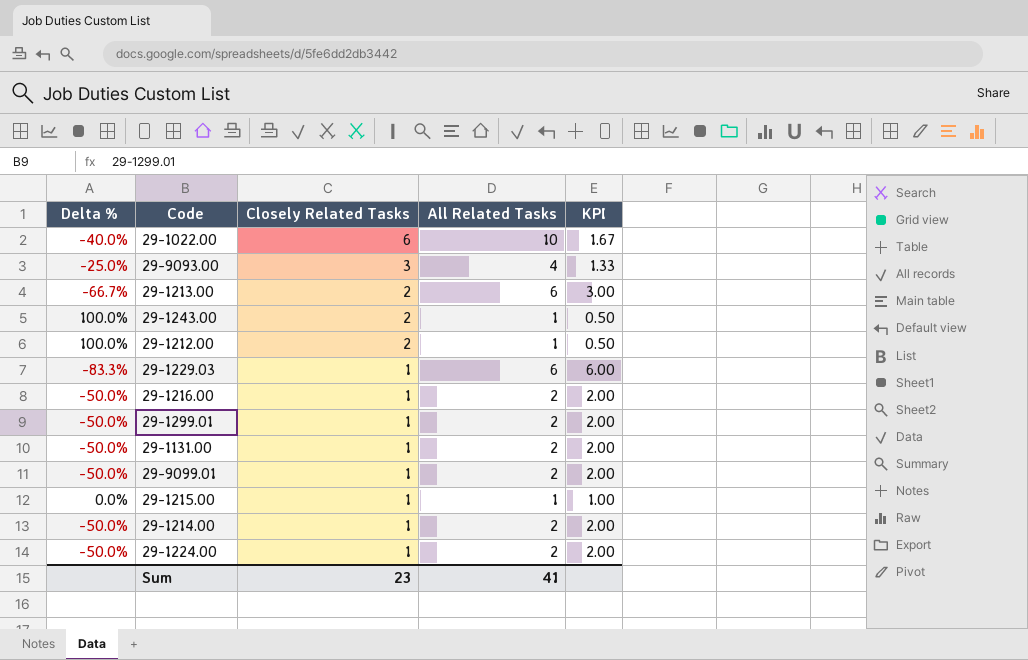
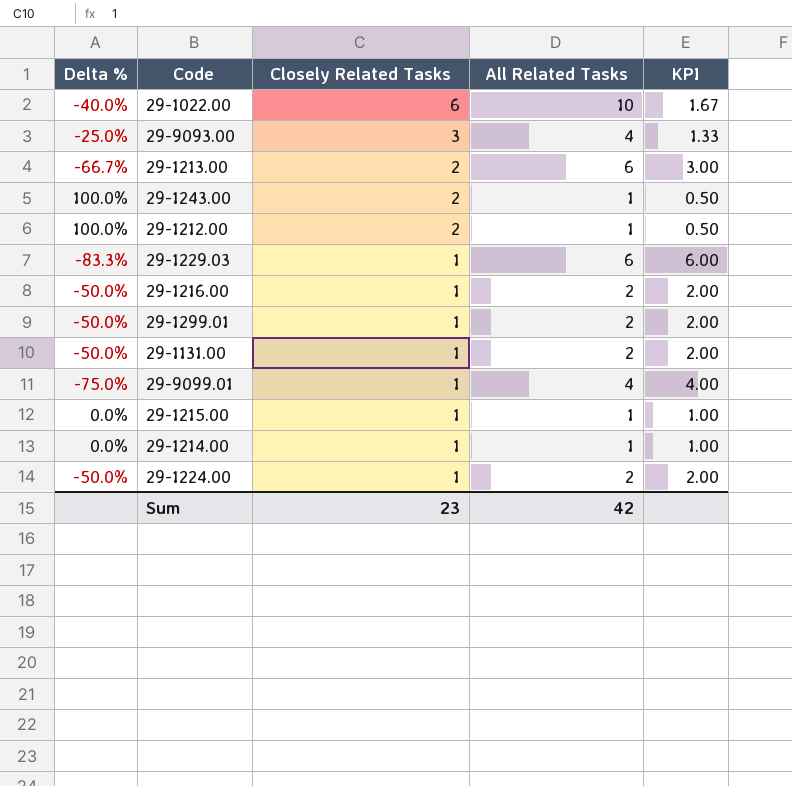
29-9099.01 | Delta %: -50.0% -> -75.0%
29-9099.01 | All Related Tasks: 2 -> 4
29-9099.01 | KPI: 2.00 -> 4.00
29-1214.00 | Delta %: -50.0% -> 0.0%
29-1214.00 | All Related Tasks: 2 -> 1
29-1214.00 | KPI: 2.00 -> 1.00
Sum | All Related Tasks: 41 -> 42

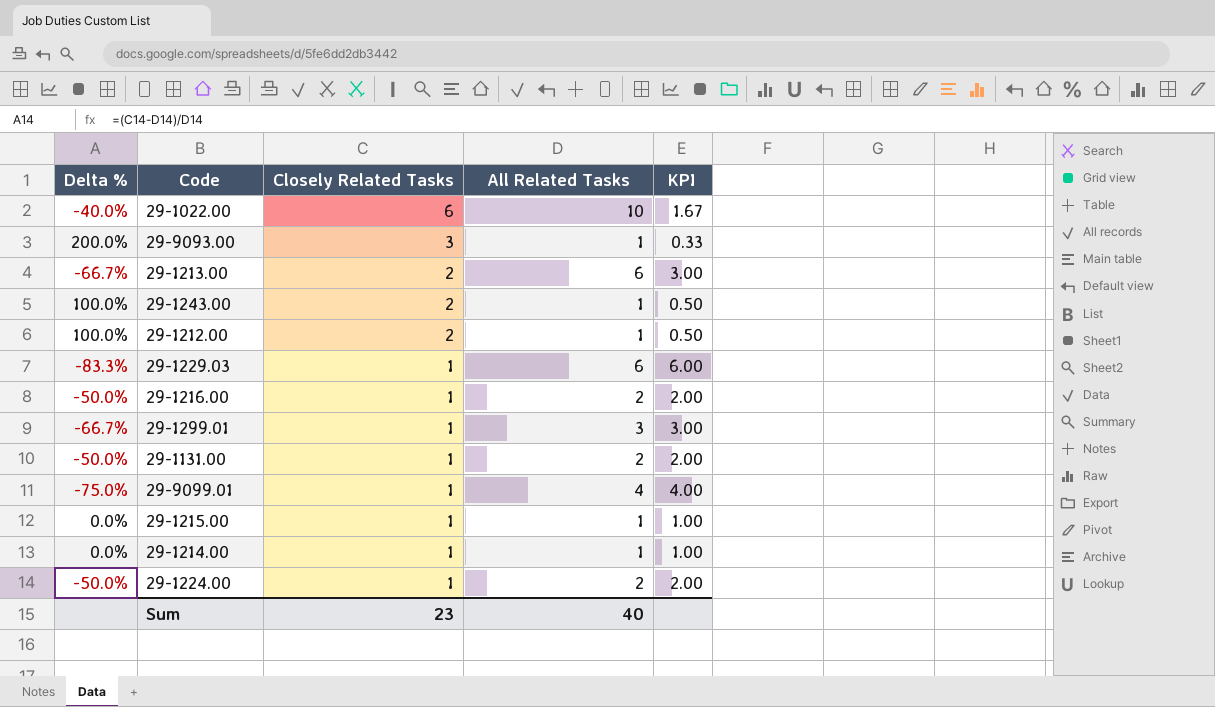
29-9093.00 | Delta %: -25.0% -> 200.0%
29-9093.00 | All Related Tasks: 4 -> 1
29-9093.00 | KPI: 1.33 -> 0.33
29-1299.01 | Delta %: -50.0% -> -66.7%
29-1299.01 | All Related Tasks: 2 -> 3
29-1299.01 | KPI: 2.00 -> 3.00
Sum | All Related Tasks: 42 -> 40

